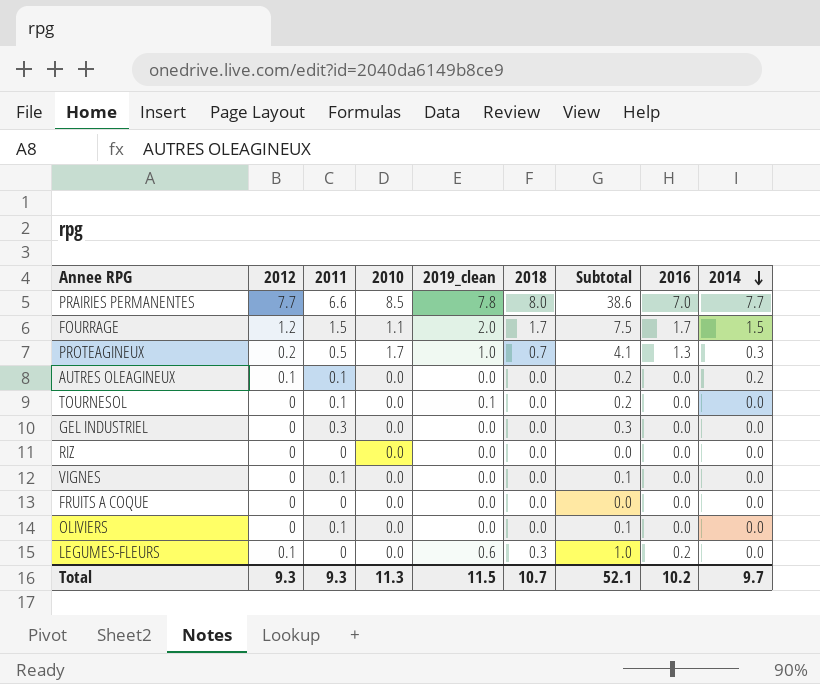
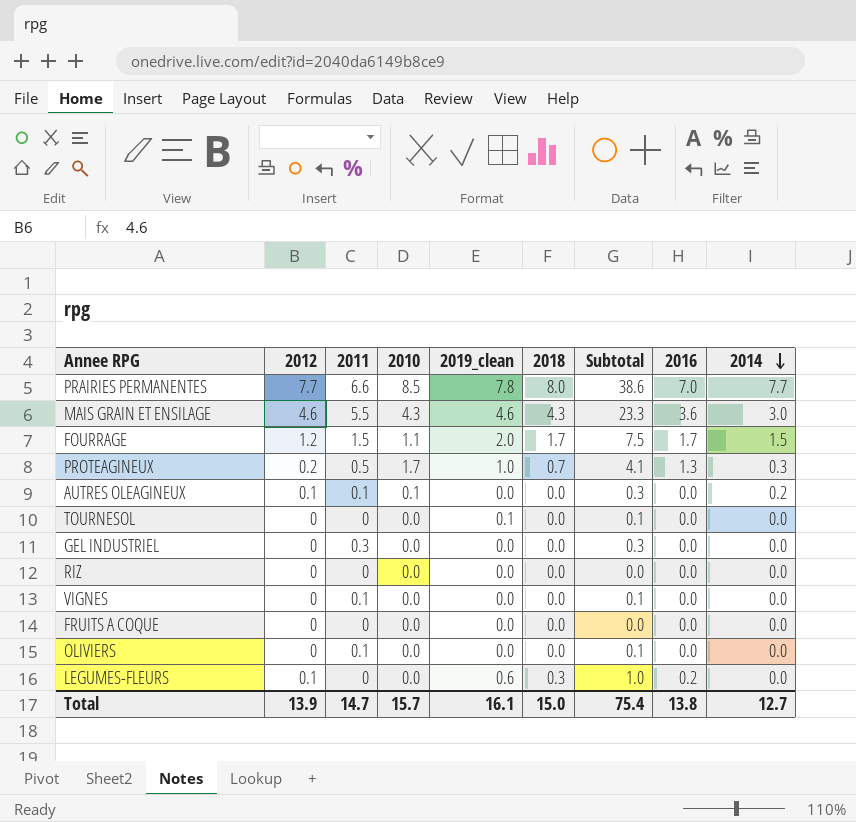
row MAIS GRAIN ET ENSILAGE: none -> 4.6 | 5.5 | 4.3 | 4.6 | 4.3 | 23.3 | 3.6 | 3.0
AUTRES OLEAGINEUX | 2010: 0.0 -> 0.1
AUTRES OLEAGINEUX | Subtotal: 0.2 -> 0.3
TOURNESOL | 2011: 0.1 -> 0
TOURNESOL | Subtotal: 0.2 -> 0.1
Total | 2012: 9.3 -> 13.9
Total | 2011: 9.3 -> 14.7
Total | 2010: 11.3 -> 15.7
Total | 2019_clean: 11.5 -> 16.1
Total | 2018: 10.7 -> 15.0
Total | Subtotal: 52.1 -> 75.4
Total | 2016: 10.2 -> 13.8
Total | 2014: 9.7 -> 12.7

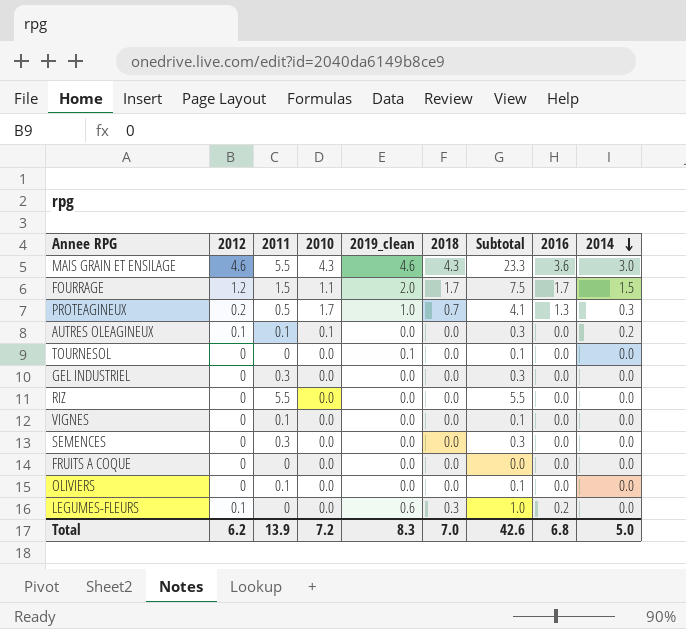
row PRAIRIES PERMANENTES: 7.7 | 6.6 | 8.5 | 7.8 | 8.0 | 38.6 | 7.0 | 7.7 -> none
RIZ | 2011: 0 -> 5.5
RIZ | Subtotal: 0.0 -> 5.5
row SEMENCES: none -> 0 | 0.3 | 0.0 | 0.0 | 0.0 | 0.3 | 0.0 | 0.0
Total | 2012: 13.9 -> 6.2
Total | 2011: 14.7 -> 13.9
Total | 2010: 15.7 -> 7.2
Total | 2019_clean: 16.1 -> 8.3
Total | 2018: 15.0 -> 7.0
Total | Subtotal: 75.4 -> 42.6
Total | 2016: 13.8 -> 6.8
Total | 2014: 12.7 -> 5.0

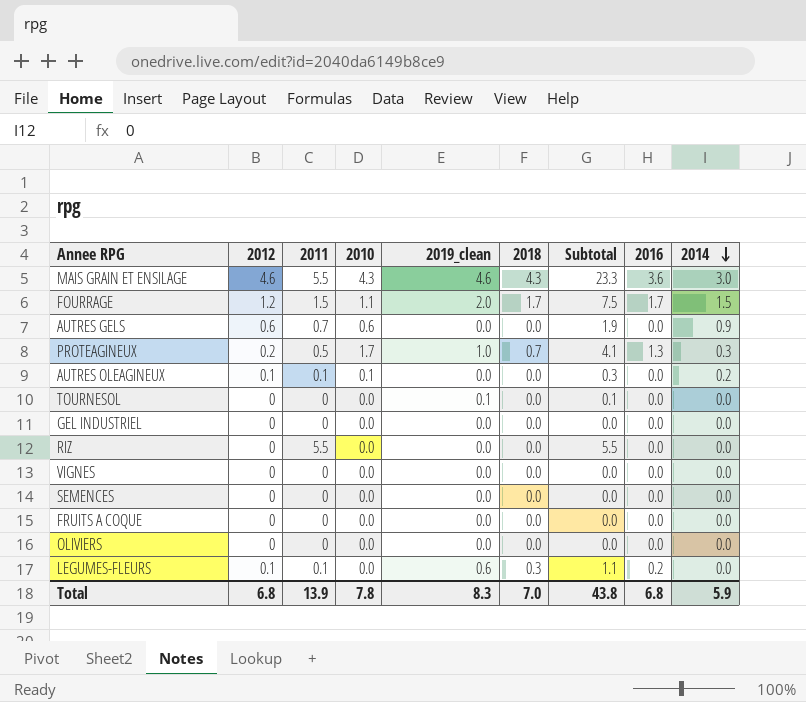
row AUTRES GELS: none -> 0.6 | 0.7 | 0.6 | 0.0 | 0.0 | 1.9 | 0.0 | 0.9
GEL INDUSTRIEL | 2011: 0.3 -> 0
GEL INDUSTRIEL | Subtotal: 0.3 -> 0.0
VIGNES | 2011: 0.1 -> 0
VIGNES | Subtotal: 0.1 -> 0.0
SEMENCES | 2011: 0.3 -> 0
SEMENCES | Subtotal: 0.3 -> 0.0
OLIVIERS | 2011: 0.1 -> 0
OLIVIERS | Subtotal: 0.1 -> 0.0
LEGUMES-FLEURS | 2011: 0 -> 0.1
LEGUMES-FLEURS | Subtotal: 1.0 -> 1.1
Total | 2012: 6.2 -> 6.8
Total | 2010: 7.2 -> 7.8
Total | Subtotal: 42.6 -> 43.8
Total | 2014: 5.0 -> 5.9

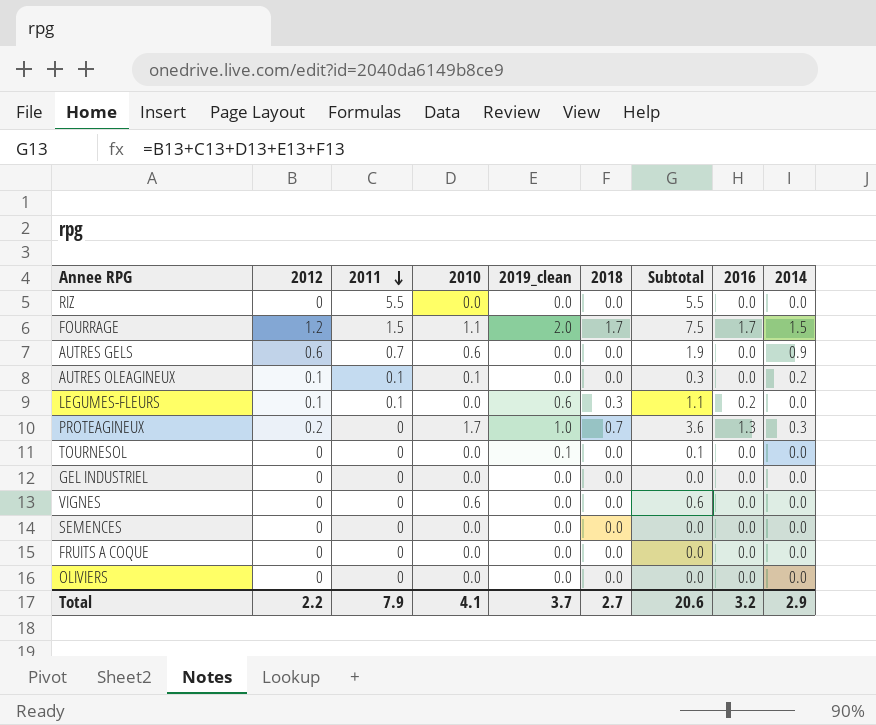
row order: 2014 descending -> 2011 descending
row MAIS GRAIN ET ENSILAGE: 4.6 | 5.5 | 4.3 | 4.6 | 4.3 | 23.3 | 3.6 | 3.0 -> none
PROTEAGINEUX | 2011: 0.5 -> 0
PROTEAGINEUX | Subtotal: 4.1 -> 3.6
VIGNES | 2010: 0.0 -> 0.6
VIGNES | Subtotal: 0.0 -> 0.6
Total | 2012: 6.8 -> 2.2
Total | 2011: 13.9 -> 7.9
Total | 2010: 7.8 -> 4.1
Total | 2019_clean: 8.3 -> 3.7
Total | 2018: 7.0 -> 2.7
Total | Subtotal: 43.8 -> 20.6
Total | 2016: 6.8 -> 3.2
Total | 2014: 5.9 -> 2.9

